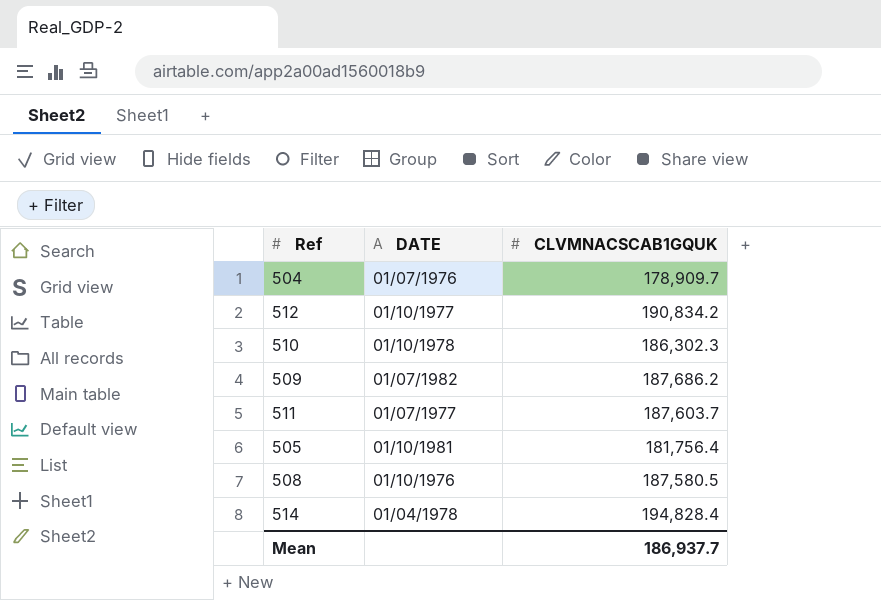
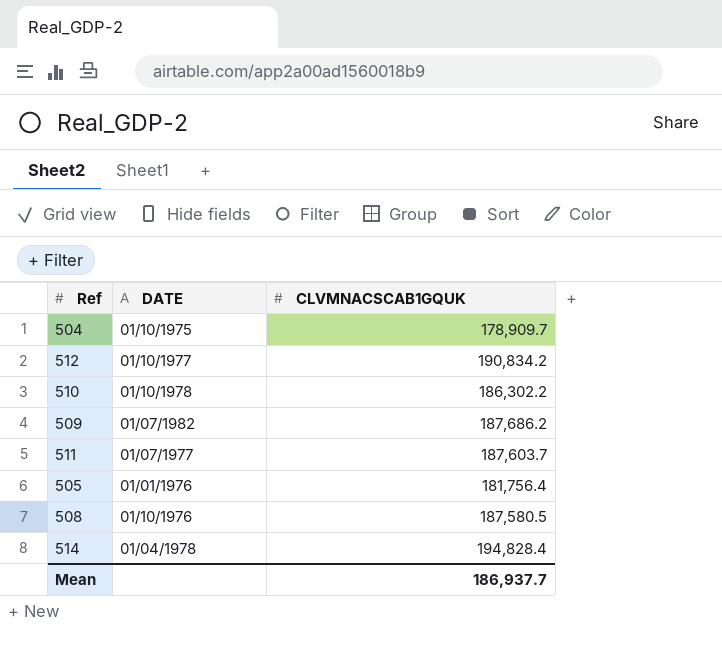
504 | DATE: 01/07/1976 -> 01/10/1975
510 | CLVMNACSCAB1GQUK: 186,302.3 -> 186,302.2
505 | DATE: 01/10/1981 -> 01/01/1976

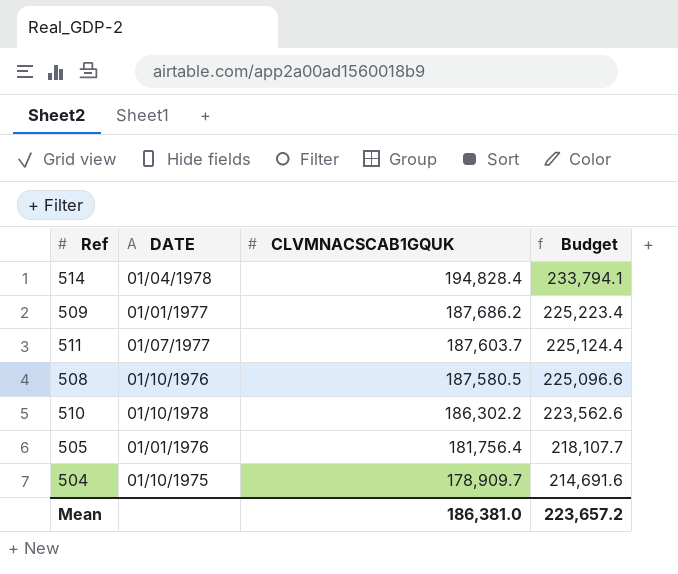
row order: none -> CLVMNACSCAB1GQUK descending
column Budget | formula: none -> [CLVMNACSCAB1GQUK] * 1.2
row 512: 01/10/1977 | 190,834.2 -> none
509 | DATE: 01/07/1982 -> 01/01/1977
Mean | CLVMNACSCAB1GQUK: 186,937.7 -> 186,381.0

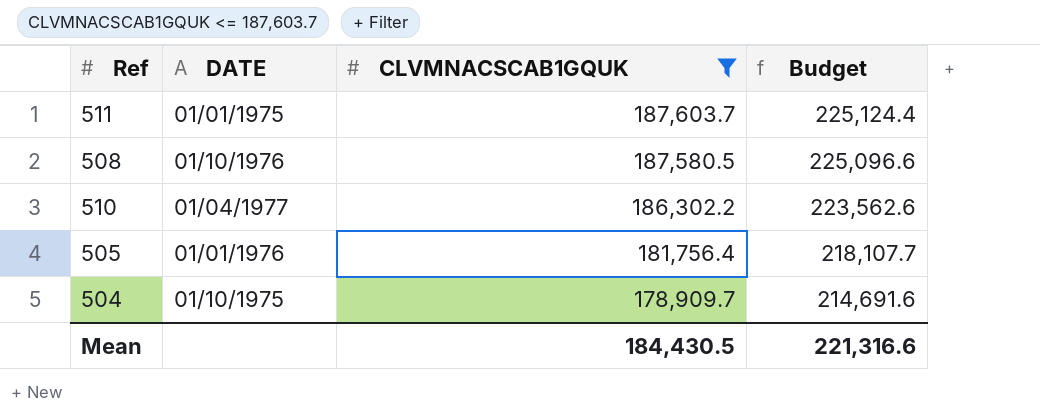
filter: none -> CLVMNACSCAB1GQUK <= 187,603.7
511 | DATE: 01/07/1977 -> 01/01/1975
510 | DATE: 01/10/1978 -> 01/04/1977
Mean | CLVMNACSCAB1GQUK: 186,381.0 -> 184,430.5
Mean | Budget: 223,657.2 -> 221,316.6

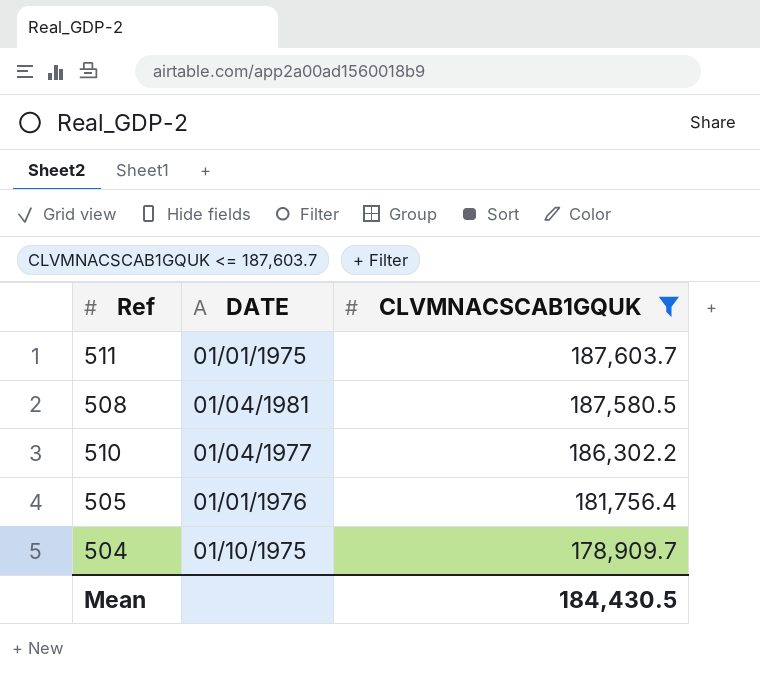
column Budget | formula: [CLVMNACSCAB1GQUK] * 1.2 -> none
508 | DATE: 01/10/1976 -> 01/04/1981

